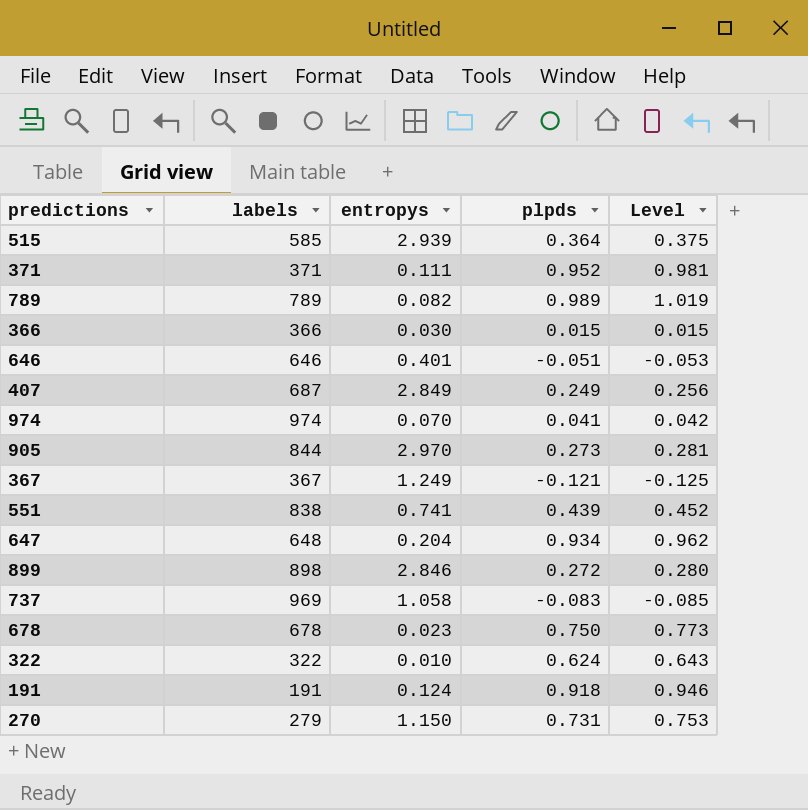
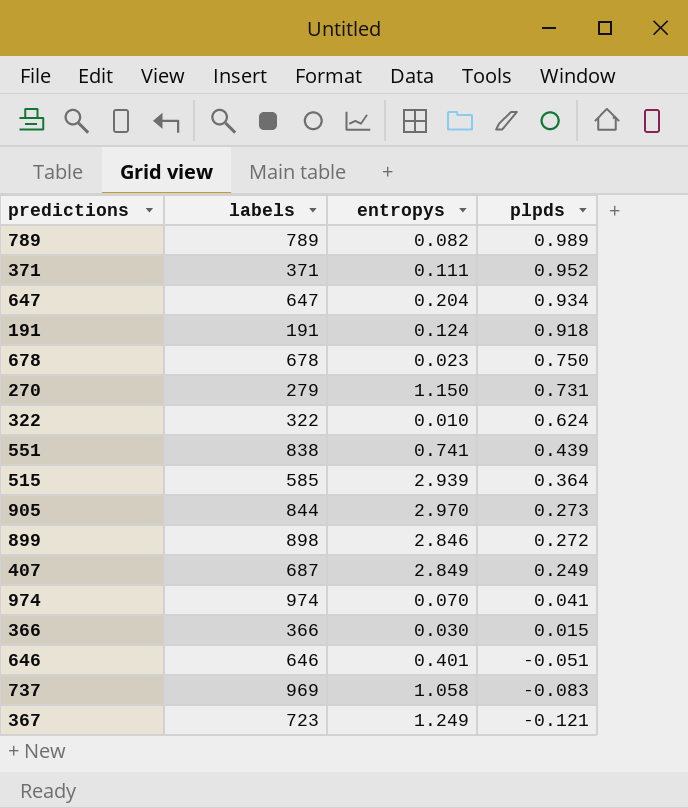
row order: none -> plpds descending
column Level | formula: [plpds] * 1.03 -> none
647 | labels: 648 -> 647
367 | labels: 367 -> 723

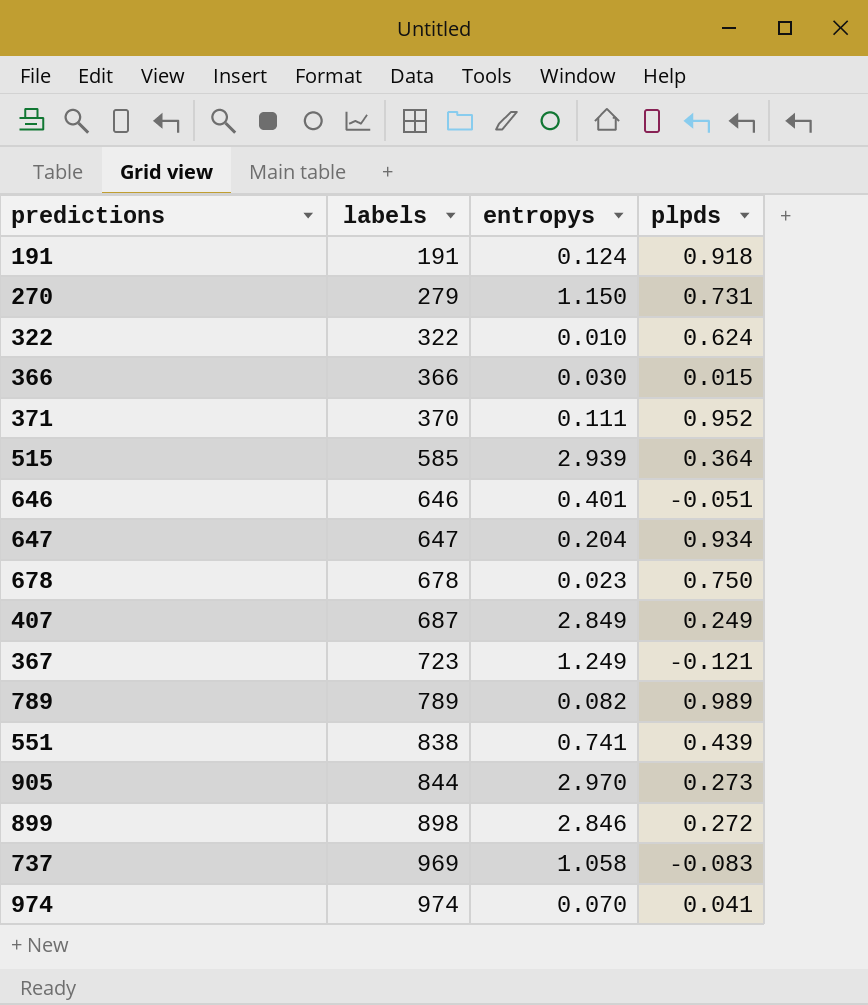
row order: plpds descending -> labels ascending
371 | labels: 371 -> 370

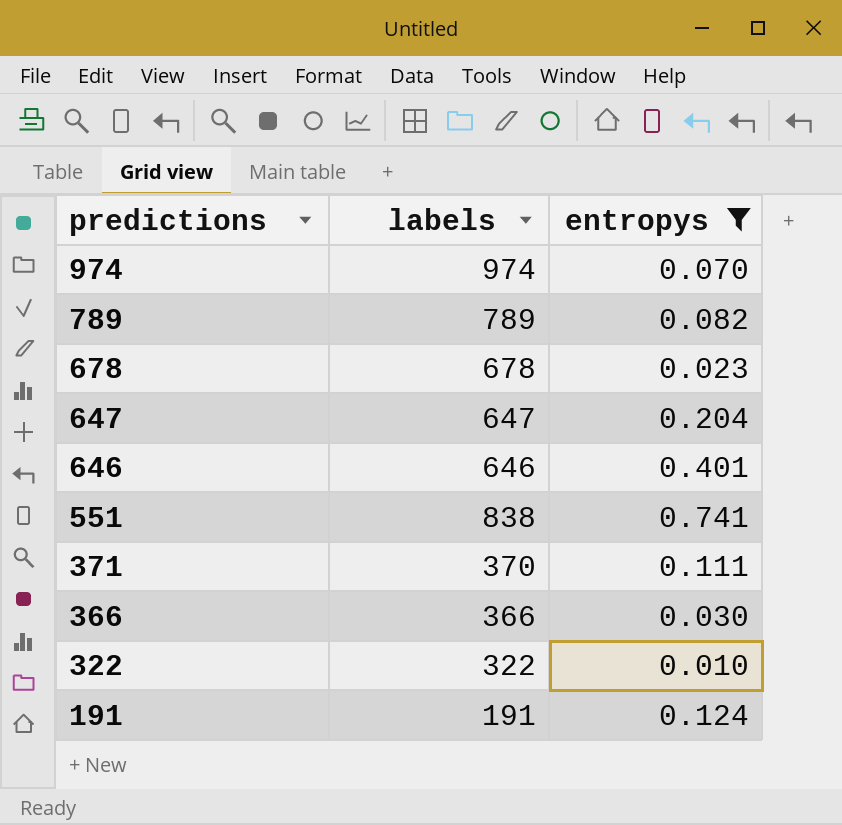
filter: none -> entropys <= 0.741
row order: labels ascending -> predictions descending
column plpds | position: 4 -> none

